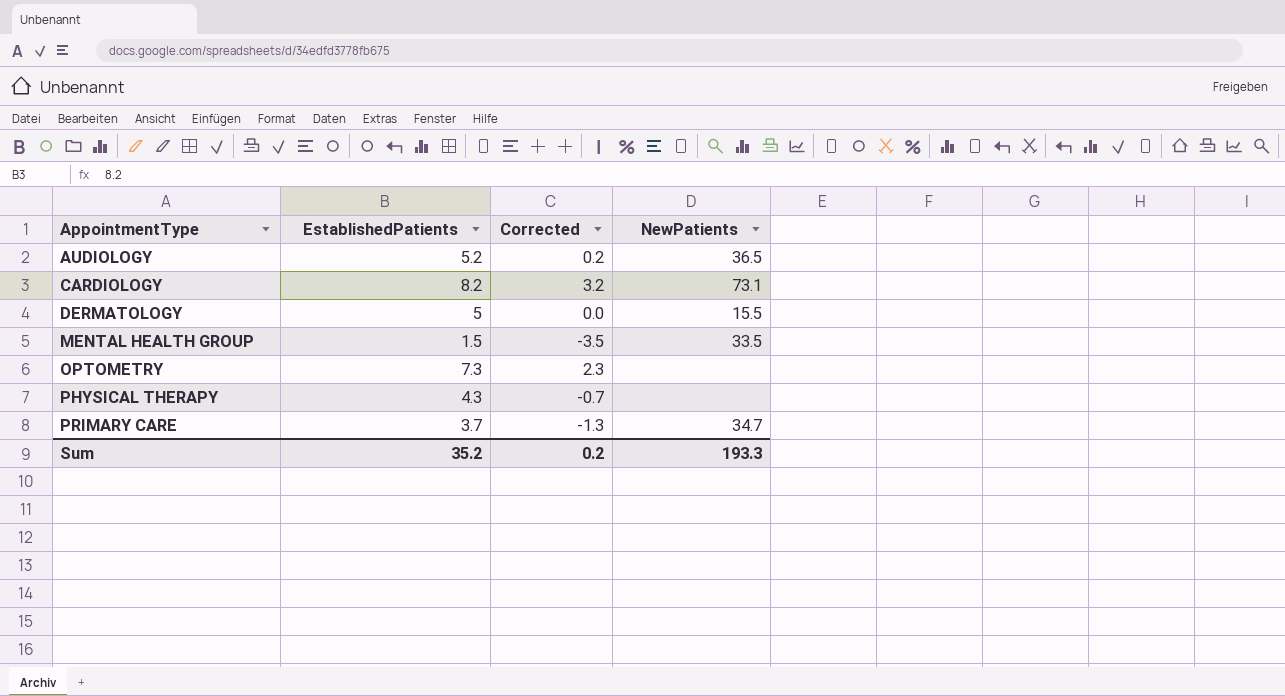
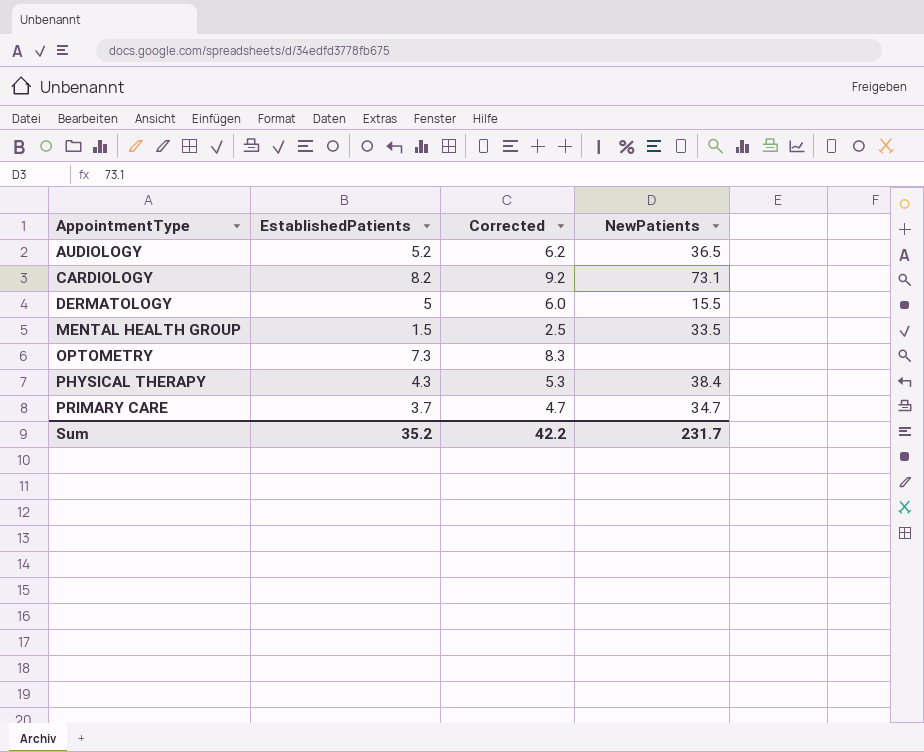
column Corrected | formula: [EstablishedPatients] - 5 -> [EstablishedPatients] + 1
PHYSICAL THERAPY | NewPatients: none -> 38.4
Sum | Corrected: 0.2 -> 42.2
Sum | NewPatients: 193.3 -> 231.7

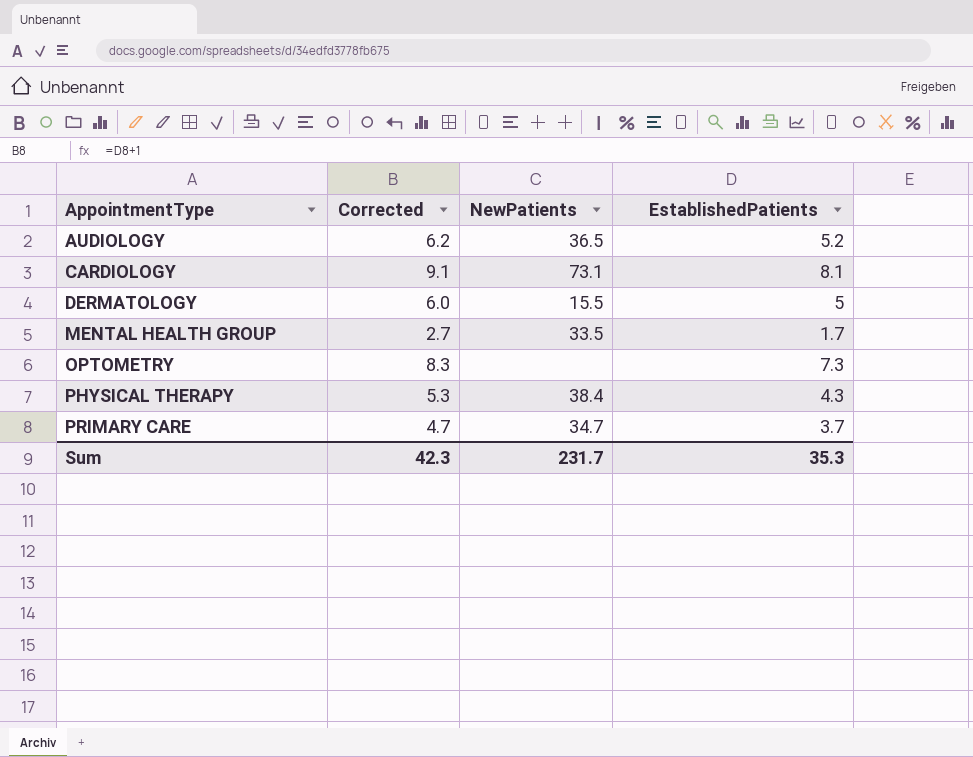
column EstablishedPatients | position: 2 -> 4
CARDIOLOGY | Corrected: 9.2 -> 9.1
CARDIOLOGY | EstablishedPatients: 8.2 -> 8.1
MENTAL HEALTH GROUP | Corrected: 2.5 -> 2.7
MENTAL HEALTH GROUP | EstablishedPatients: 1.5 -> 1.7
Sum | Corrected: 42.2 -> 42.3
Sum | EstablishedPatients: 35.2 -> 35.3

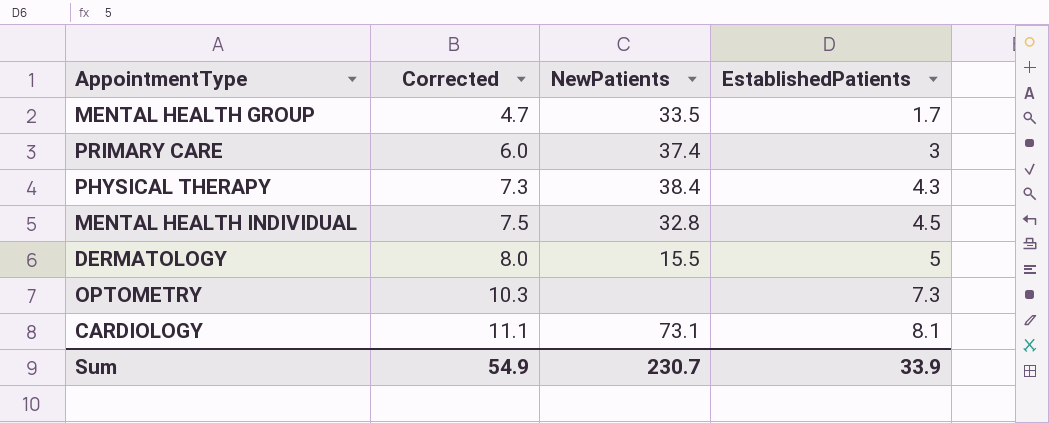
row order: AppointmentType ascending -> Corrected ascending
column Corrected | formula: [EstablishedPatients] + 1 -> [EstablishedPatients] + 3
row AUDIOLOGY: 6.2 | 36.5 | 5.2 -> none
PRIMARY CARE | NewPatients: 34.7 -> 37.4
PRIMARY CARE | EstablishedPatients: 3.7 -> 3
row MENTAL HEALTH INDIVIDUAL: none -> 7.5 | 32.8 | 4.5
Sum | Corrected: 42.3 -> 54.9
Sum | NewPatients: 231.7 -> 230.7
Sum | EstablishedPatients: 35.3 -> 33.9

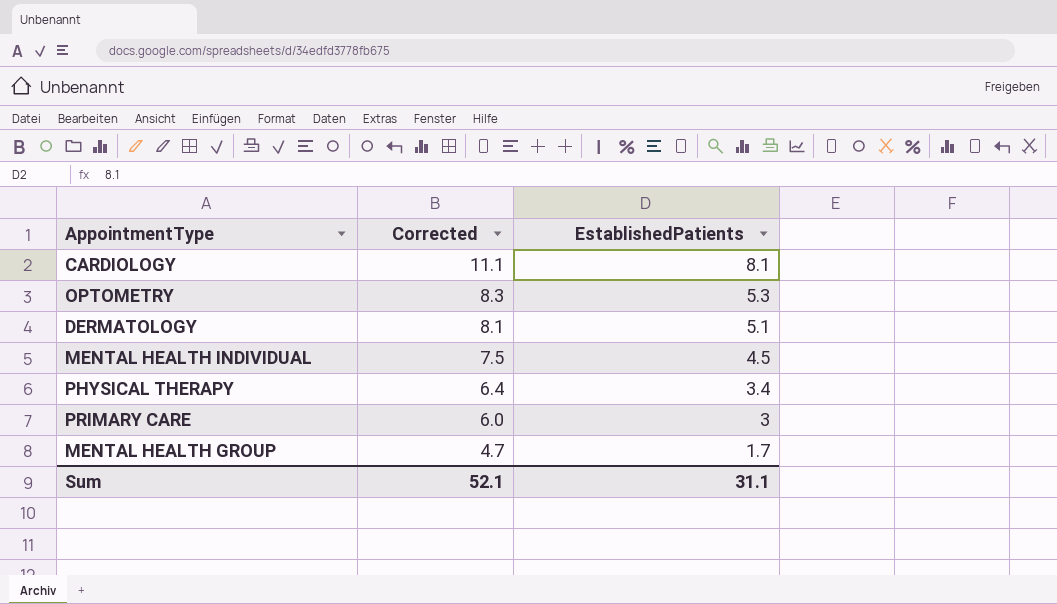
row order: Corrected ascending -> Corrected descending
column NewPatients | position: 3 -> none
OPTOMETRY | Corrected: 10.3 -> 8.3
OPTOMETRY | EstablishedPatients: 7.3 -> 5.3
DERMATOLOGY | Corrected: 8.0 -> 8.1
DERMATOLOGY | EstablishedPatients: 5 -> 5.1
PHYSICAL THERAPY | Corrected: 7.3 -> 6.4
PHYSICAL THERAPY | EstablishedPatients: 4.3 -> 3.4
Sum | Corrected: 54.9 -> 52.1
Sum | EstablishedPatients: 33.9 -> 31.1

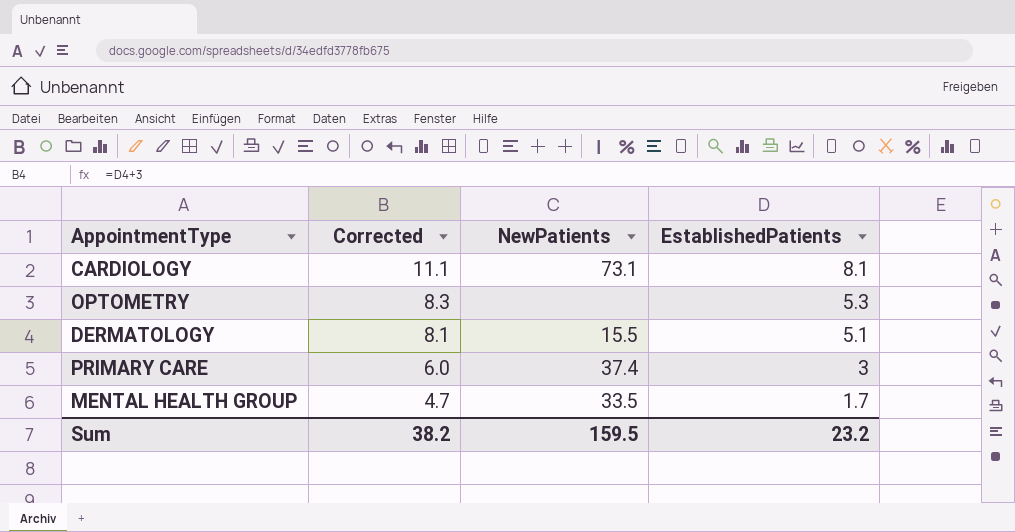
column NewPatients | position: none -> 3
row MENTAL HEALTH INDIVIDUAL: 7.5 | 4.5 -> none
row PHYSICAL THERAPY: 6.4 | 3.4 -> none
Sum | Corrected: 52.1 -> 38.2
Sum | EstablishedPatients: 31.1 -> 23.2

